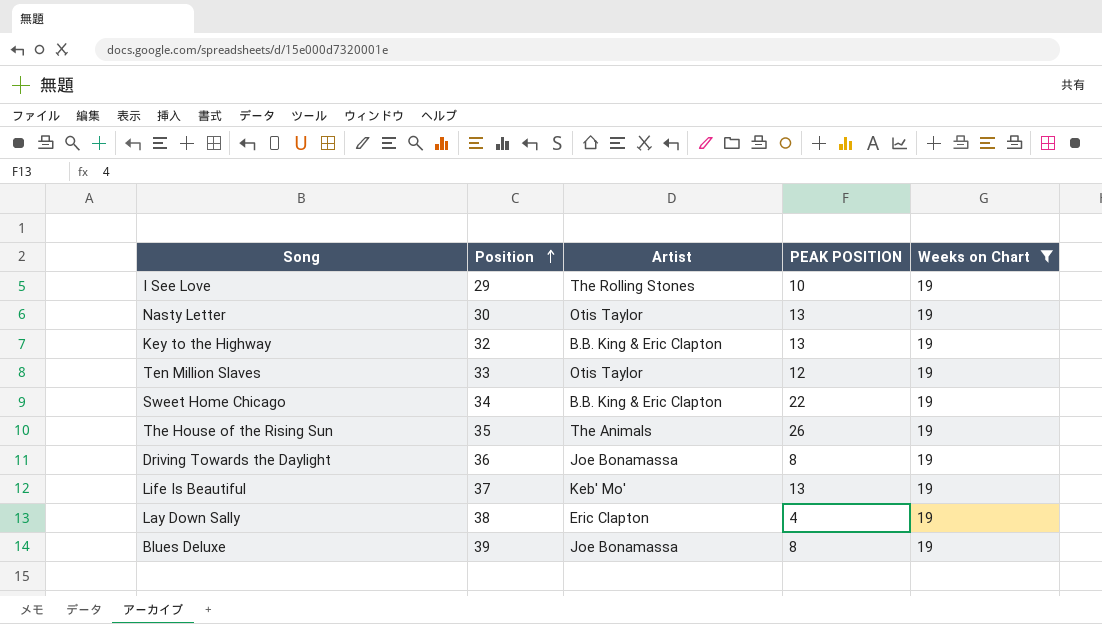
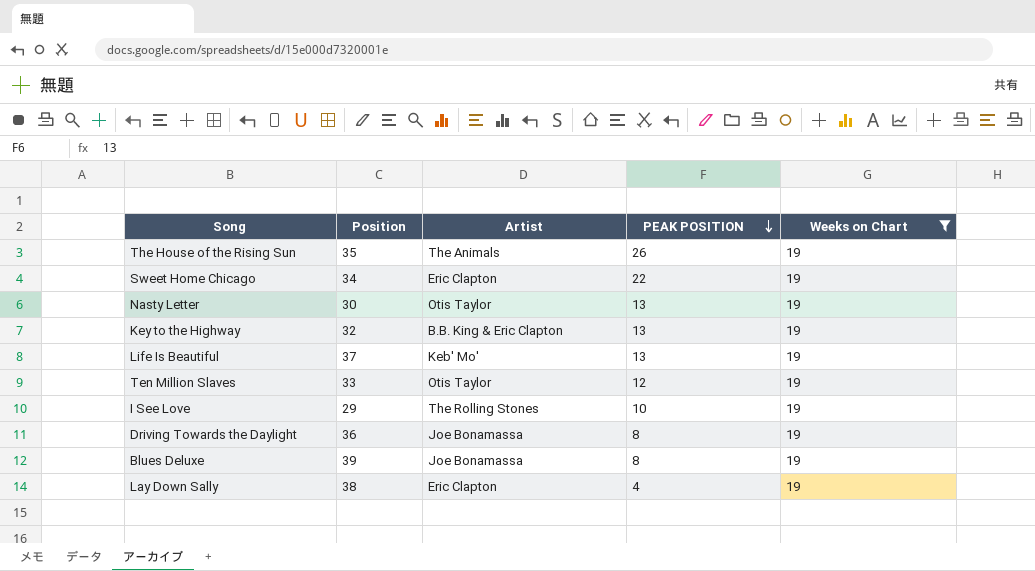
row order: Position ascending -> PEAK POSITION descending
Sweet Home Chicago | Artist: B.B. King & Eric Clapton -> Eric Clapton

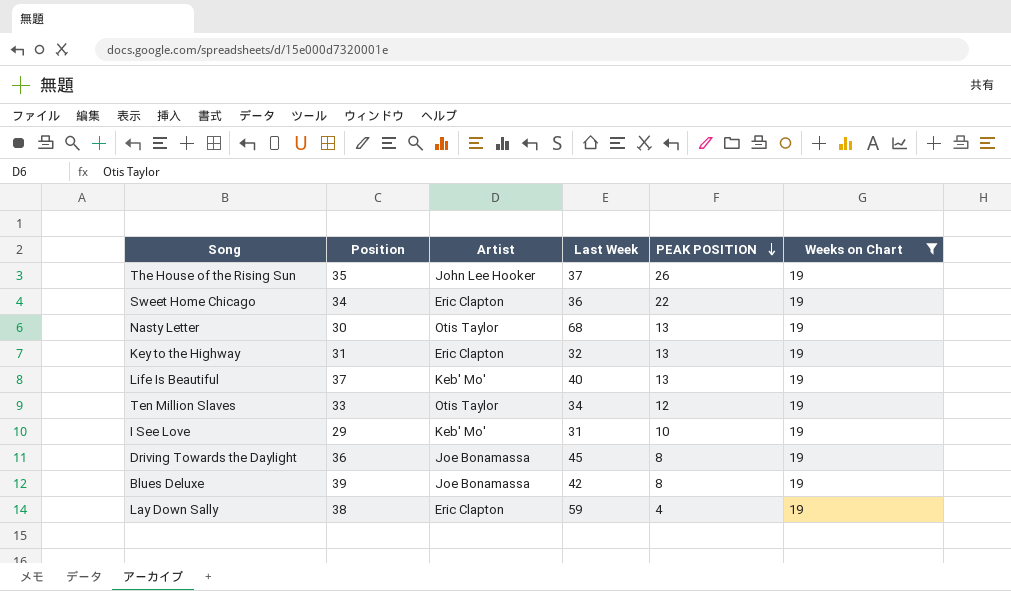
column Last Week | position: none -> 4
The House of the Rising Sun | Artist: The Animals -> John Lee Hooker
Key to the Highway | Position: 32 -> 31
Key to the Highway | Artist: B.B. King & Eric Clapton -> Eric Clapton
I See Love | Artist: The Rolling Stones -> Keb' Mo'

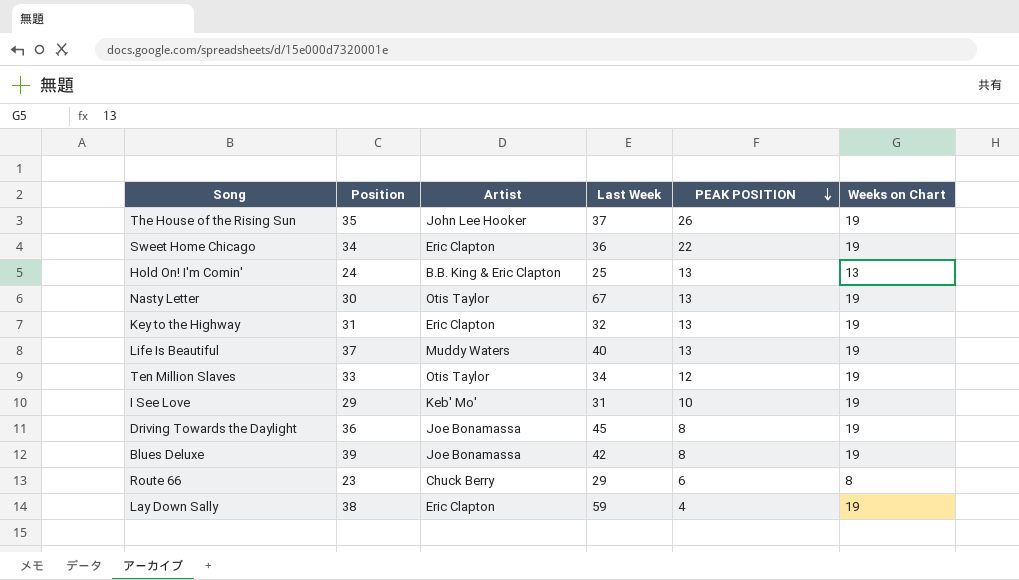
filter: Weeks on Chart = 19 -> none
Nasty Letter | Last Week: 68 -> 67
Life Is Beautiful | Artist: Keb' Mo' -> Muddy Waters

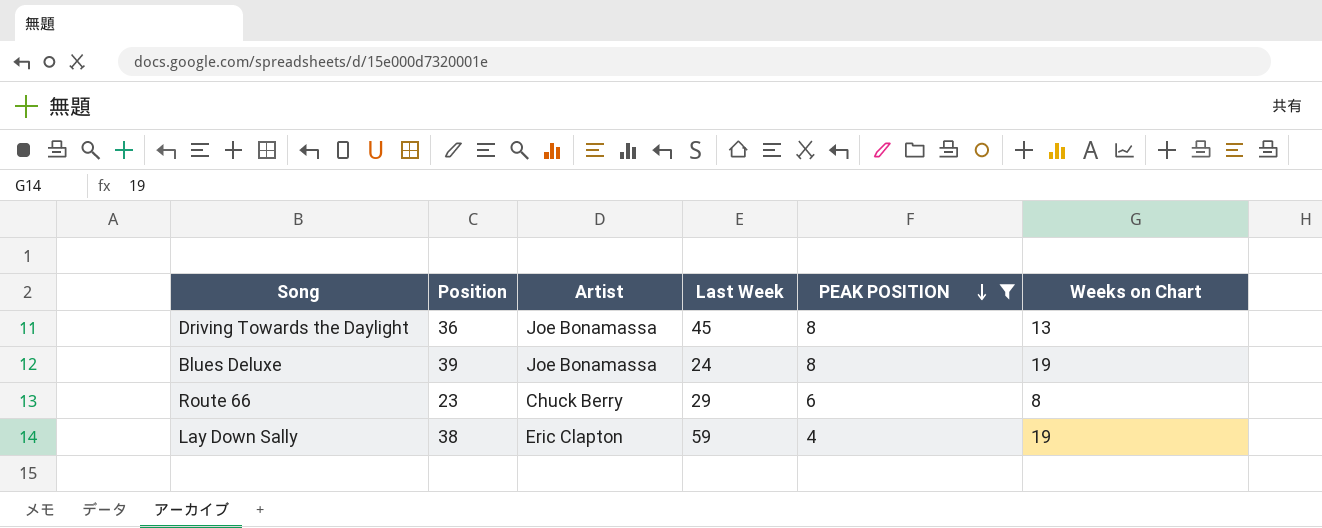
filter: none -> PEAK POSITION <= 8
Driving Towards the Daylight | Weeks on Chart: 19 -> 13
Blues Deluxe | Last Week: 42 -> 24

